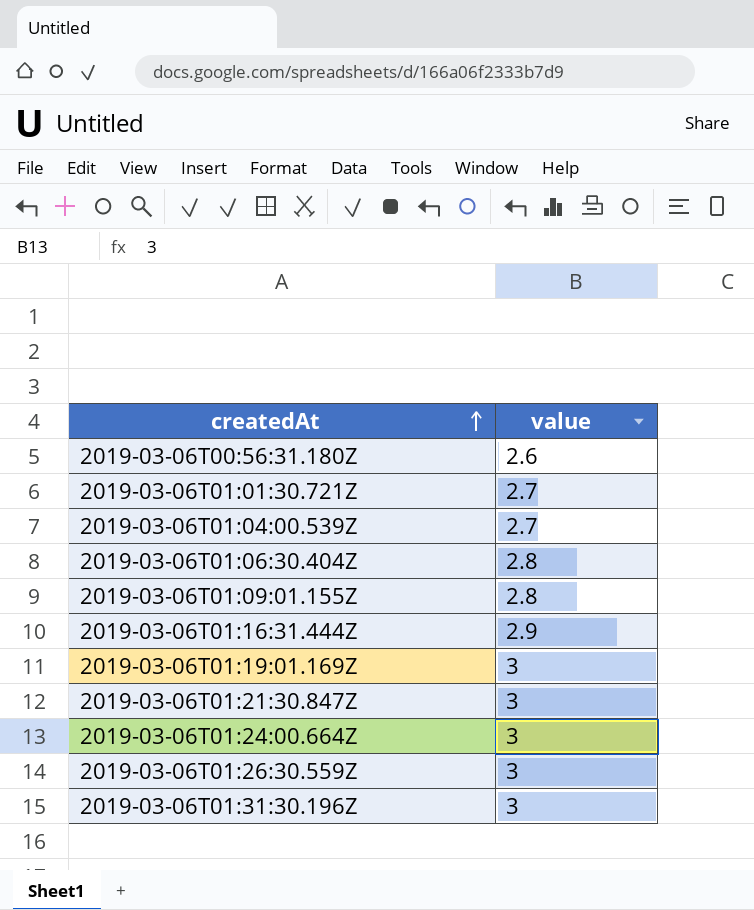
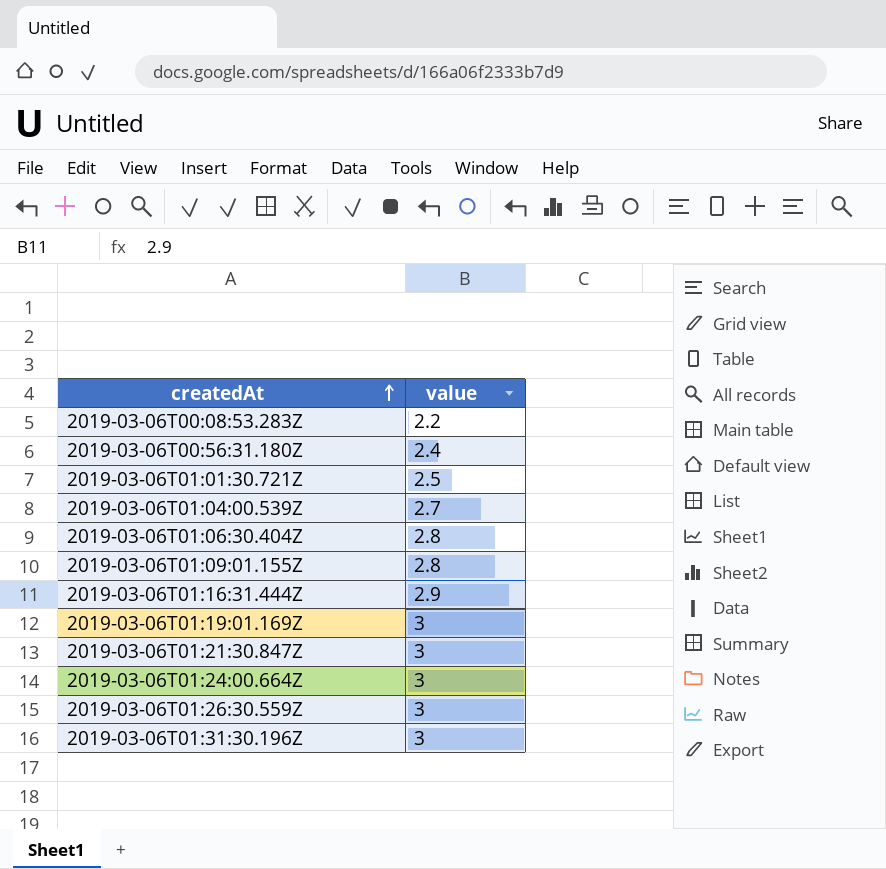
row 2019-03-06T00:08:53.283Z: none -> 2.2
2019-03-06T00:56:31.180Z | value: 2.6 -> 2.4
2019-03-06T01:01:30.721Z | value: 2.7 -> 2.5

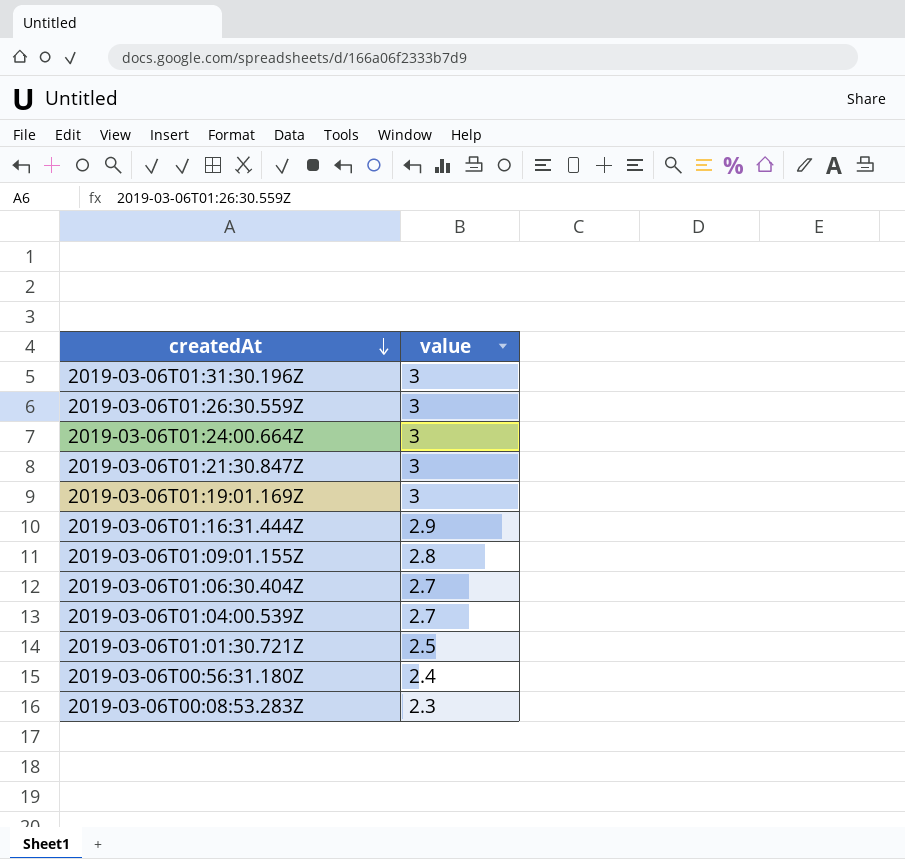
row order: createdAt ascending -> createdAt descending
2019-03-06T01:06:30.404Z | value: 2.8 -> 2.7
2019-03-06T00:08:53.283Z | value: 2.2 -> 2.3

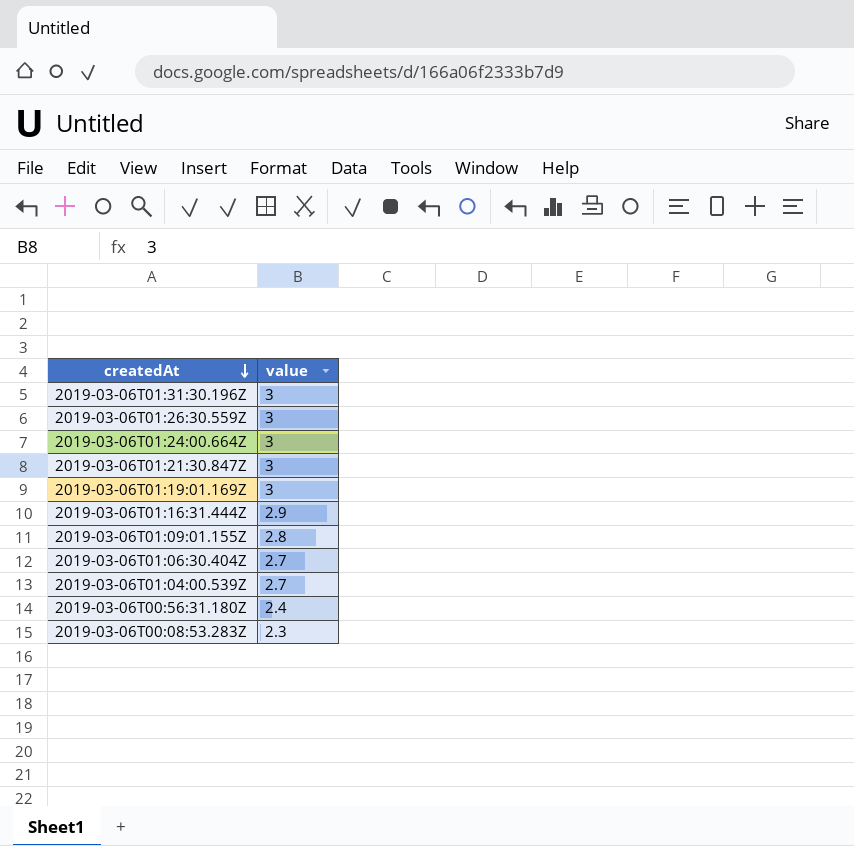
row 2019-03-06T01:01:30.721Z: 2.5 -> none

